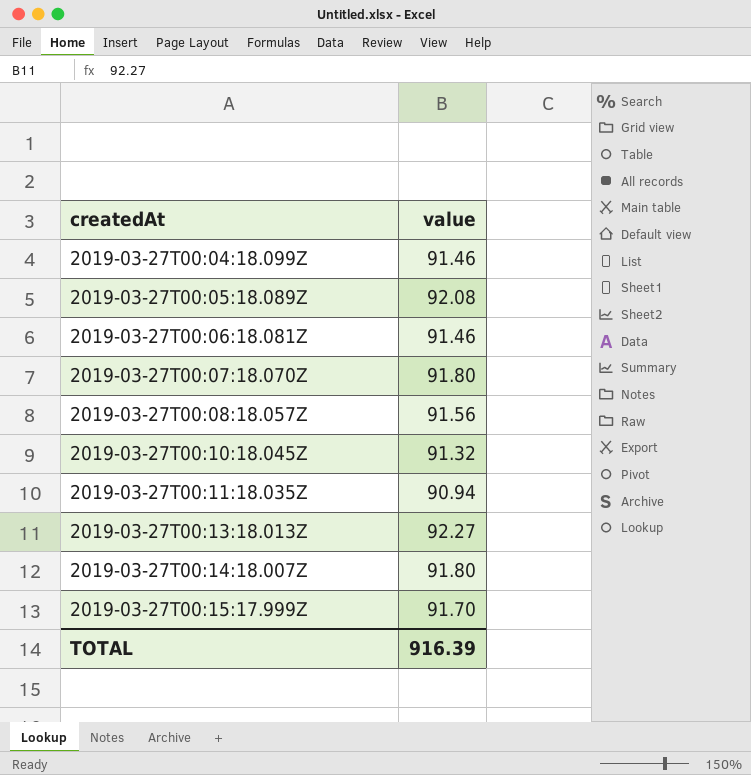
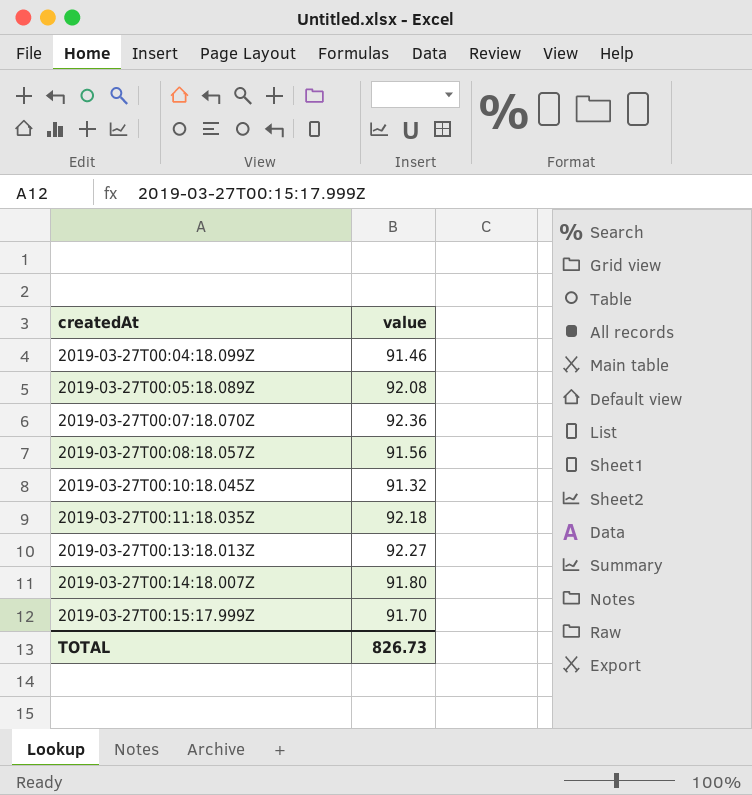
row 2019-03-27T00:06:18.081Z: 91.46 -> none
2019-03-27T00:07:18.070Z | value: 91.80 -> 92.36
2019-03-27T00:11:18.035Z | value: 90.94 -> 92.18
TOTAL | value: 916.39 -> 826.73

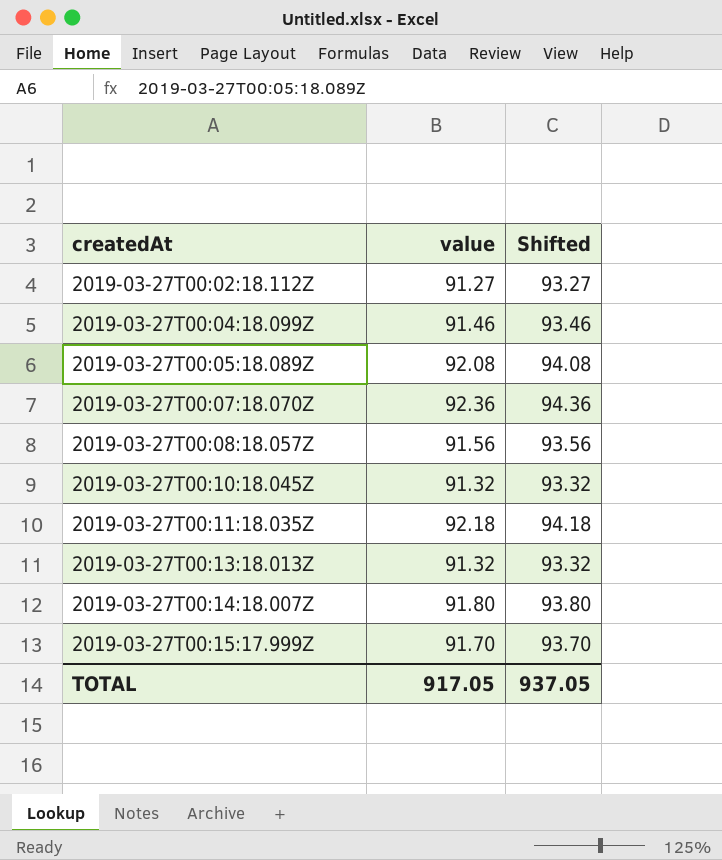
column Shifted | formula: none -> [value] + 2
row 2019-03-27T00:02:18.112Z: none -> 91.27 | 93.27
2019-03-27T00:13:18.013Z | value: 92.27 -> 91.32
TOTAL | value: 826.73 -> 917.05

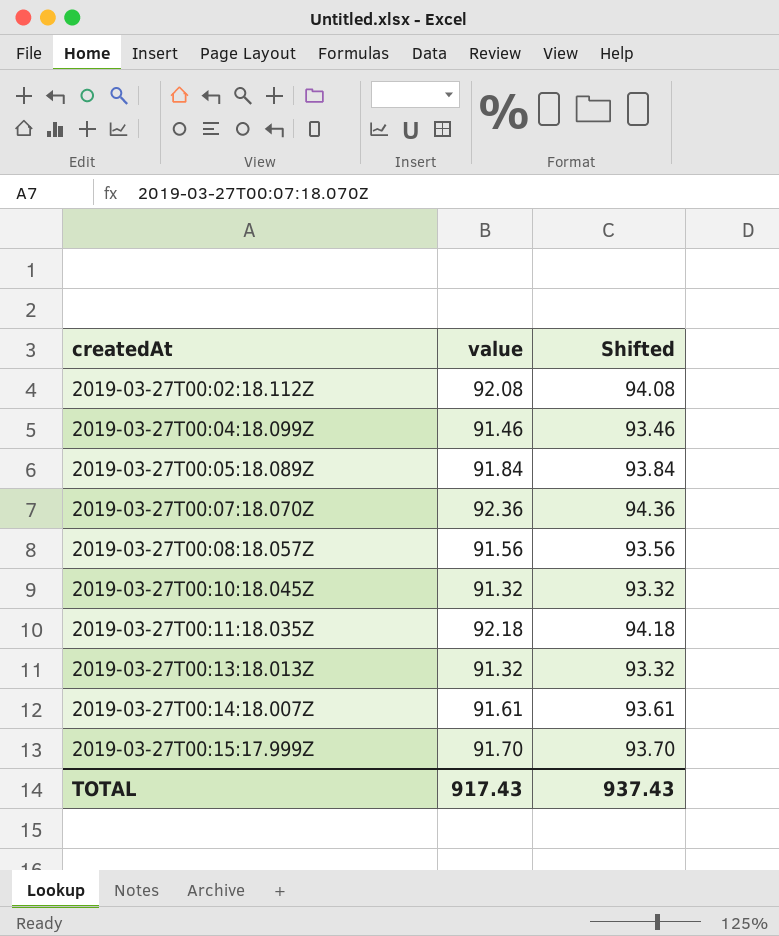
2019-03-27T00:02:18.112Z | value: 91.27 -> 92.08
2019-03-27T00:02:18.112Z | Shifted: 93.27 -> 94.08
2019-03-27T00:05:18.089Z | value: 92.08 -> 91.84
2019-03-27T00:05:18.089Z | Shifted: 94.08 -> 93.84
2019-03-27T00:14:18.007Z | value: 91.80 -> 91.61
2019-03-27T00:14:18.007Z | Shifted: 93.80 -> 93.61
TOTAL | value: 917.05 -> 917.43
TOTAL | Shifted: 937.05 -> 937.43

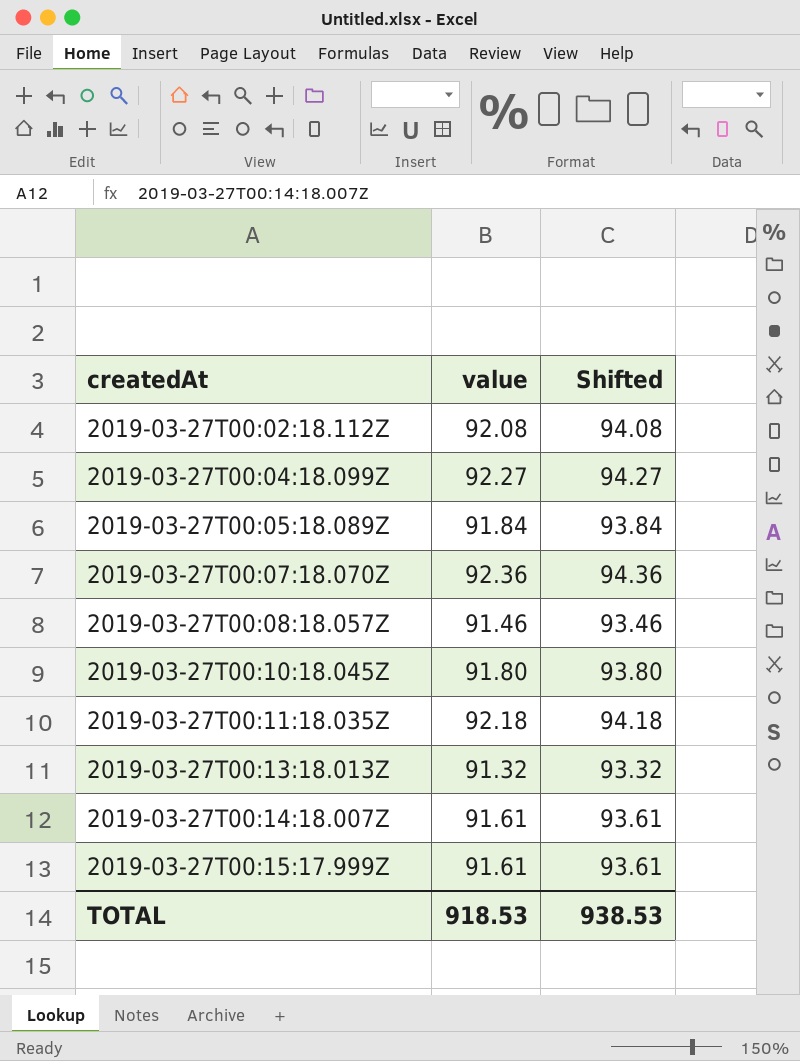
2019-03-27T00:04:18.099Z | value: 91.46 -> 92.27
2019-03-27T00:04:18.099Z | Shifted: 93.46 -> 94.27
2019-03-27T00:08:18.057Z | value: 91.56 -> 91.46
2019-03-27T00:08:18.057Z | Shifted: 93.56 -> 93.46
2019-03-27T00:10:18.045Z | value: 91.32 -> 91.80
2019-03-27T00:10:18.045Z | Shifted: 93.32 -> 93.80
2019-03-27T00:15:17.999Z | value: 91.70 -> 91.61
2019-03-27T00:15:17.999Z | Shifted: 93.70 -> 93.61
TOTAL | value: 917.43 -> 918.53
TOTAL | Shifted: 937.43 -> 938.53

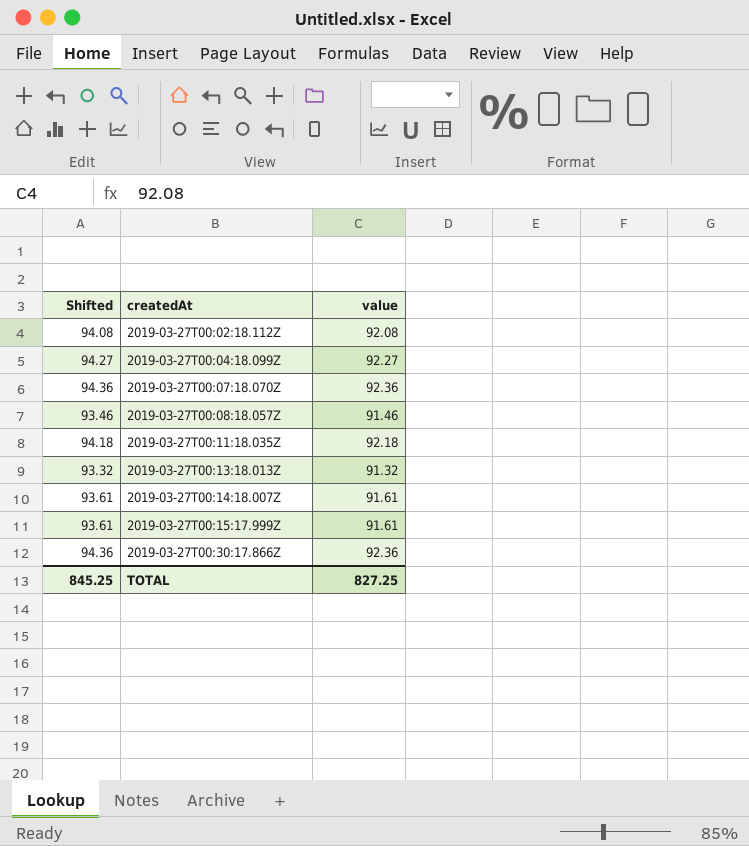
column Shifted | position: 3 -> 1
row 2019-03-27T00:05:18.089Z: 91.84 | 93.84 -> none
row 2019-03-27T00:10:18.045Z: 91.80 | 93.80 -> none
row 2019-03-27T00:30:17.866Z: none -> 94.36 | 92.36
TOTAL | Shifted: 938.53 -> 845.25
TOTAL | value: 918.53 -> 827.25

